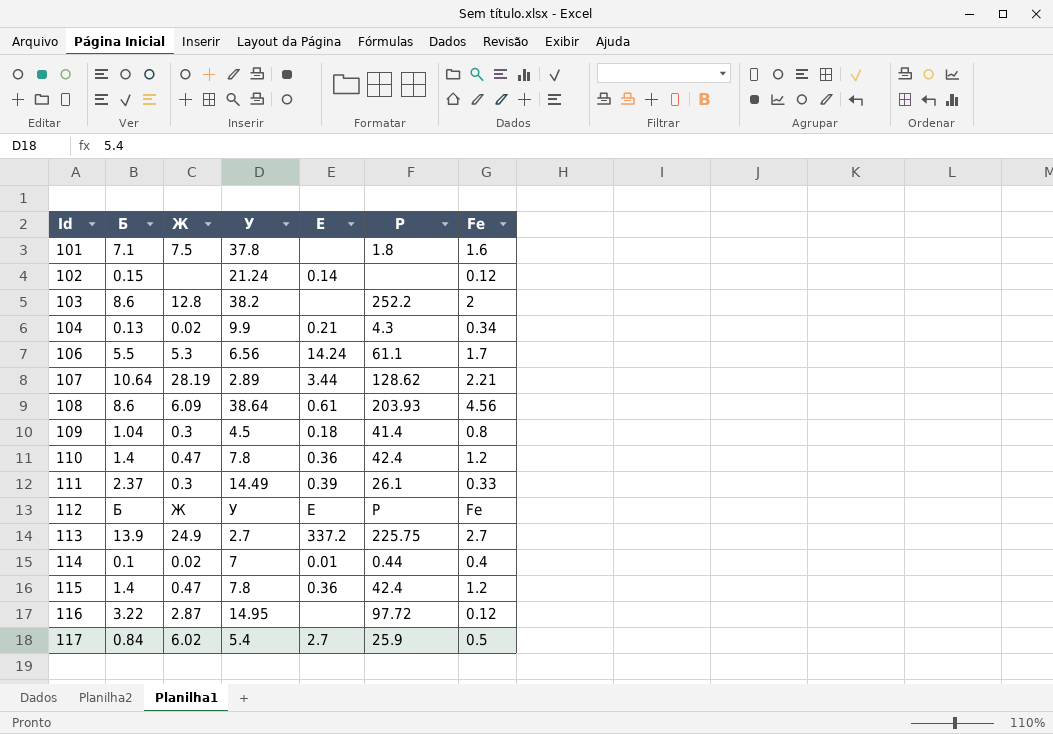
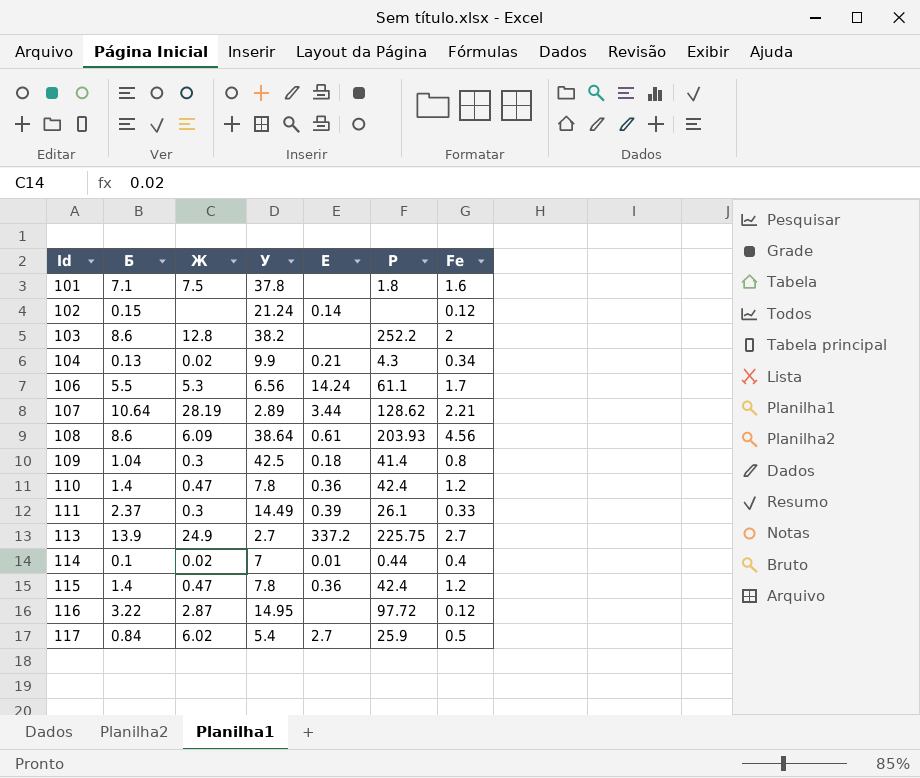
row 112: Б | Ж | У | Е | Р | Fe -> none
109 | У: 4.5 -> 42.5

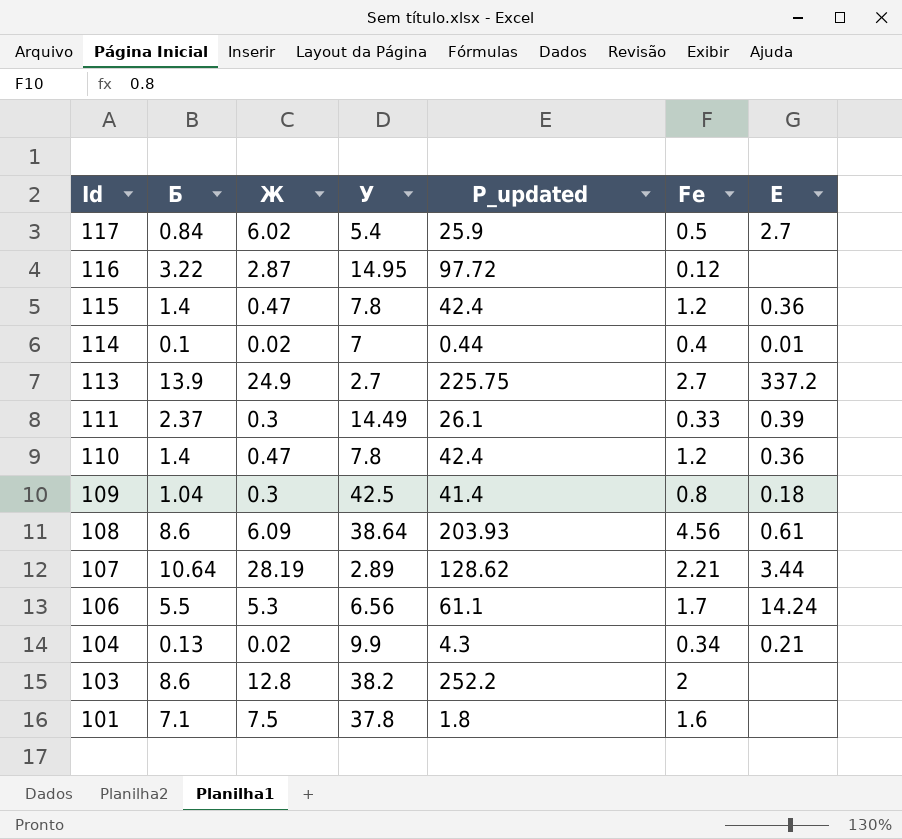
row order: Id ascending -> Id descending
column name: Р -> Р_updated
column Е | position: 5 -> 7
row 102: 0.15 | none | 21.24 | 0.14 | none | 0.12 -> none

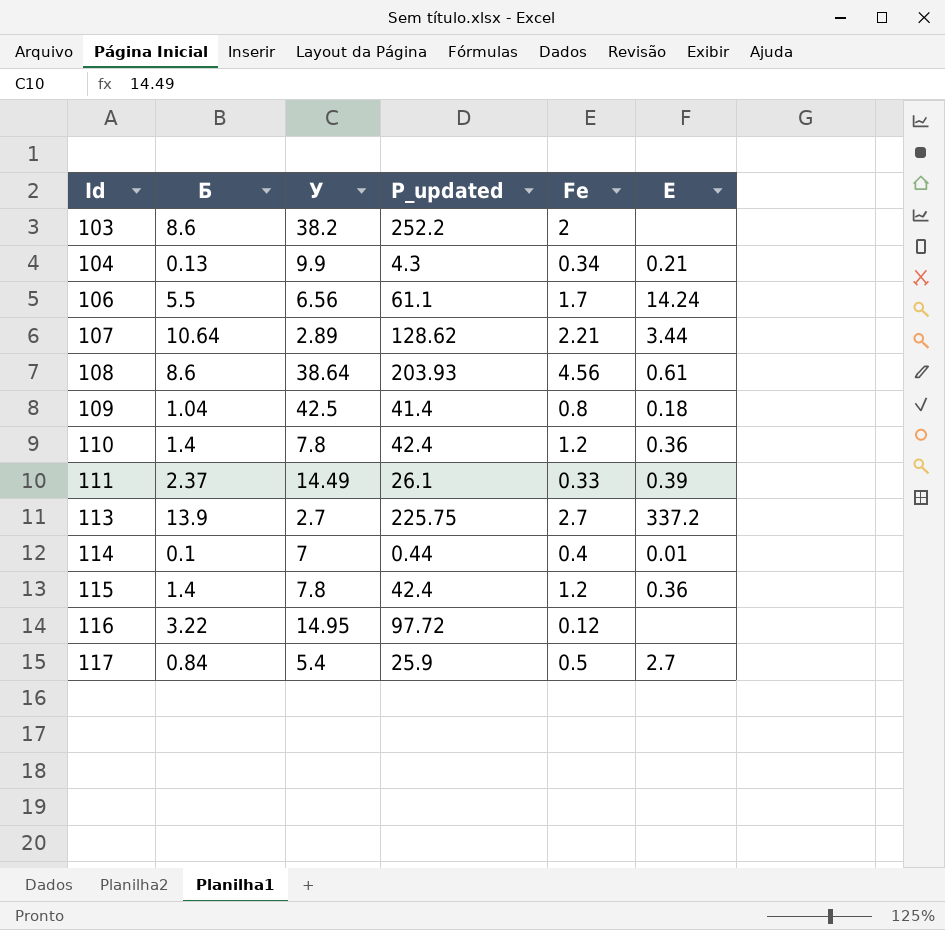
row order: Id descending -> Id ascending
column Ж | position: 3 -> none
row 101: 7.1 | 7.5 | 37.8 | 1.8 | 1.6 | none -> none

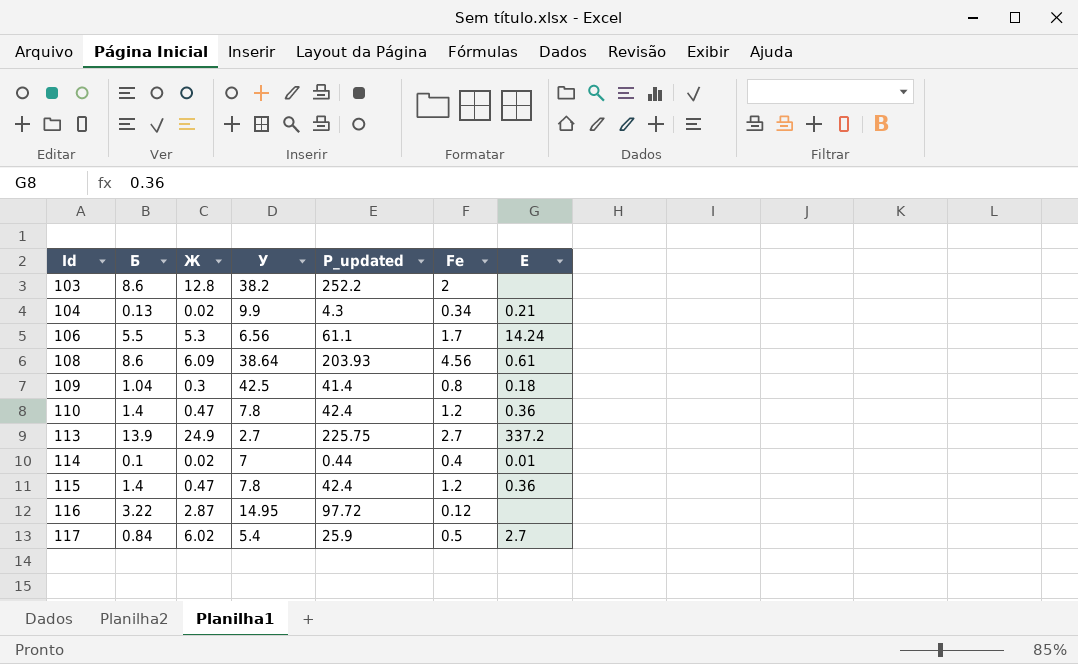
column Ж | position: none -> 3
row 107: 10.64 | 2.89 | 128.62 | 2.21 | 3.44 -> none
row 111: 2.37 | 14.49 | 26.1 | 0.33 | 0.39 -> none

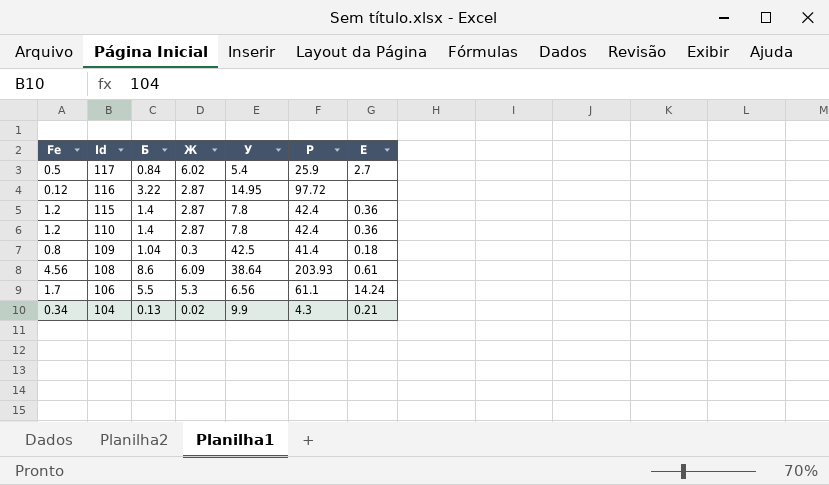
row order: Id ascending -> Id descending
column Fe | position: 6 -> 1
column name: Р_updated -> Р
row 103: 8.6 | 12.8 | 38.2 | 252.2 | 2 | none -> none
row 113: 13.9 | 24.9 | 2.7 | 225.75 | 2.7 | 337.2 -> none
row 114: 0.1 | 0.02 | 7 | 0.44 | 0.4 | 0.01 -> none
115 | Ж: 0.47 -> 2.87
110 | Ж: 0.47 -> 2.87

